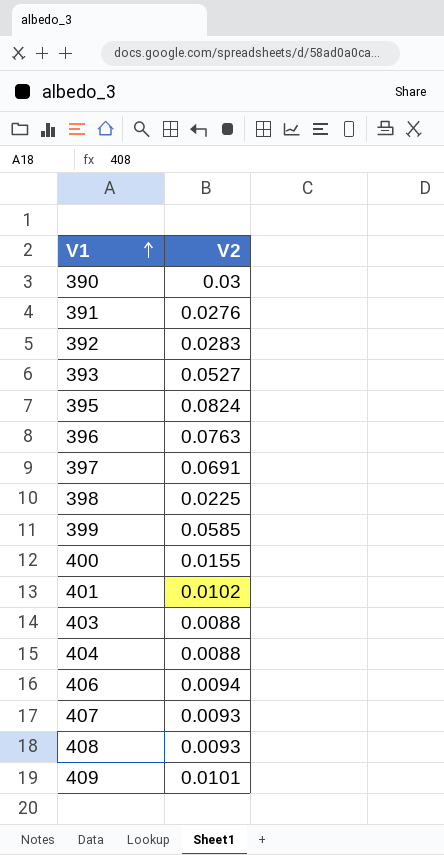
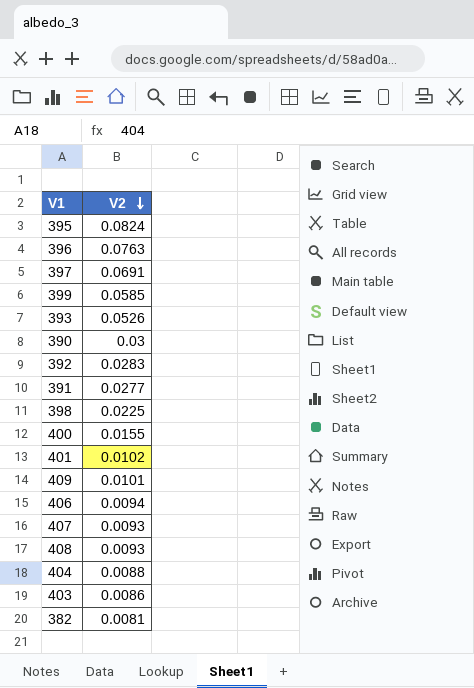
row order: V1 ascending -> V2 descending
393 | V2: 0.0527 -> 0.0526
391 | V2: 0.0276 -> 0.0277
403 | V2: 0.0088 -> 0.0086
row 382: none -> 0.0081

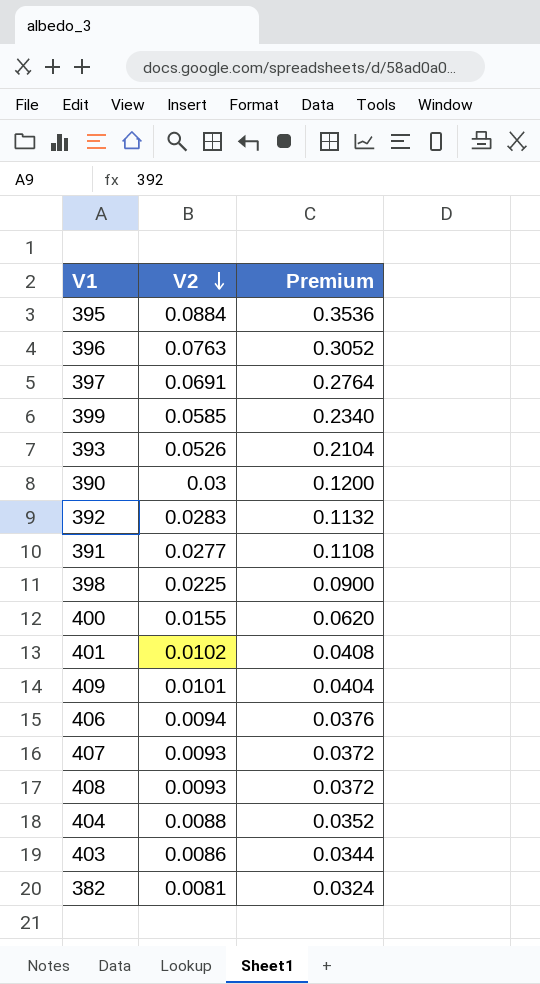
column Premium | formula: none -> [V2] * 4
395 | V2: 0.0824 -> 0.0884

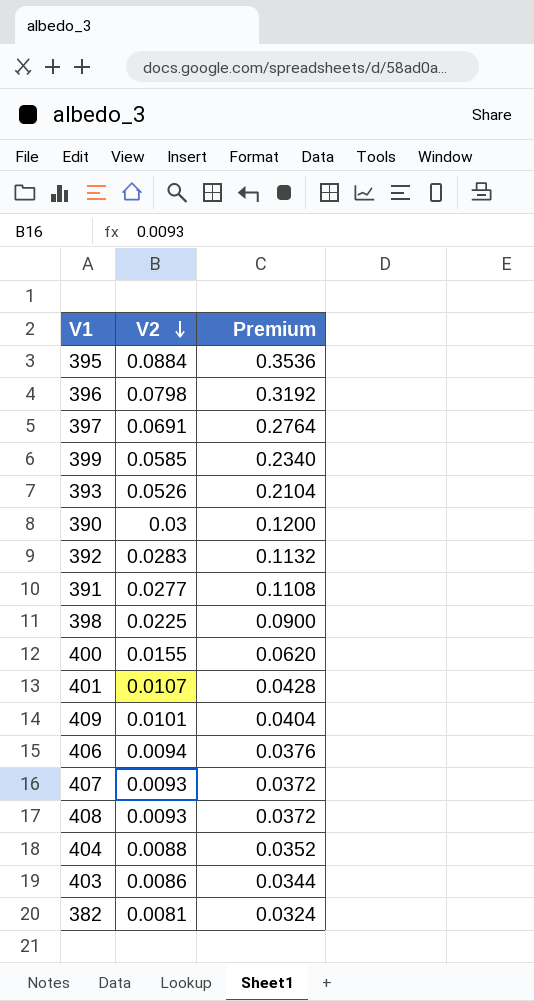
396 | V2: 0.0763 -> 0.0798
396 | Premium: 0.3052 -> 0.3192
401 | V2: 0.0102 -> 0.0107
401 | Premium: 0.0408 -> 0.0428

